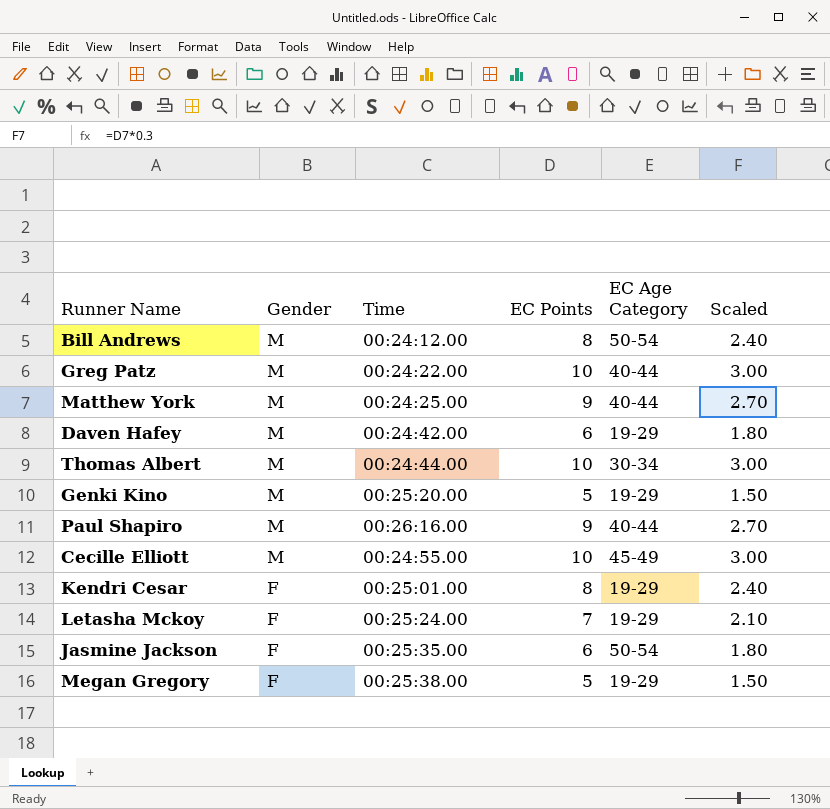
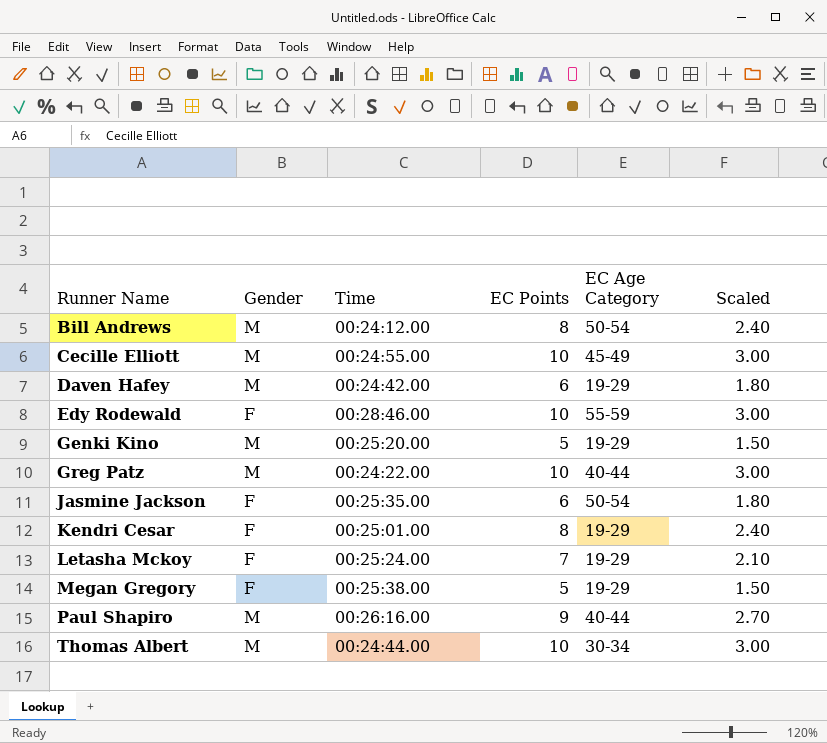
row order: Gender descending -> Runner Name ascending
row Matthew York: M | 00:24:25.00 | 9 | 40-44 | 2.70 -> none
row Edy Rodewald: none -> F | 00:28:46.00 | 10 | 55-59 | 3.00

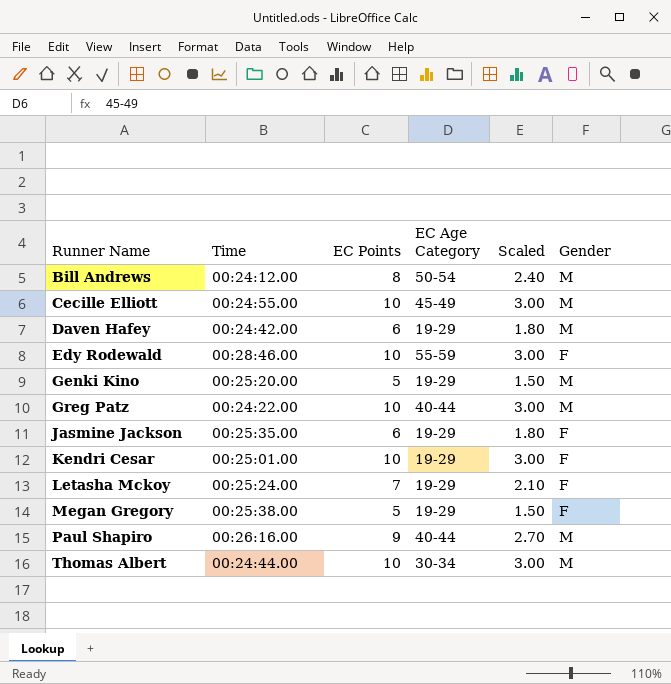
column Gender | position: 2 -> 6
Jasmine Jackson | EC Age Category: 50-54 -> 19-29
Kendri Cesar | EC Points: 8 -> 10
Kendri Cesar | Scaled: 2.40 -> 3.00

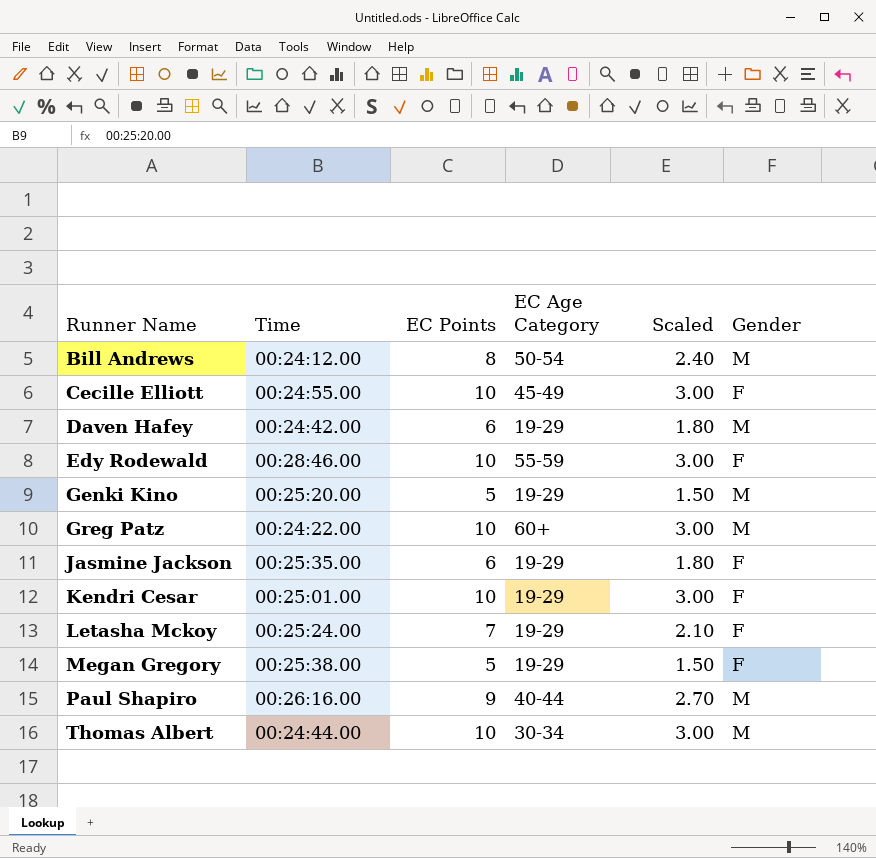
Cecille Elliott | Gender: M -> F
Greg Patz | EC Age Category: 40-44 -> 60+

